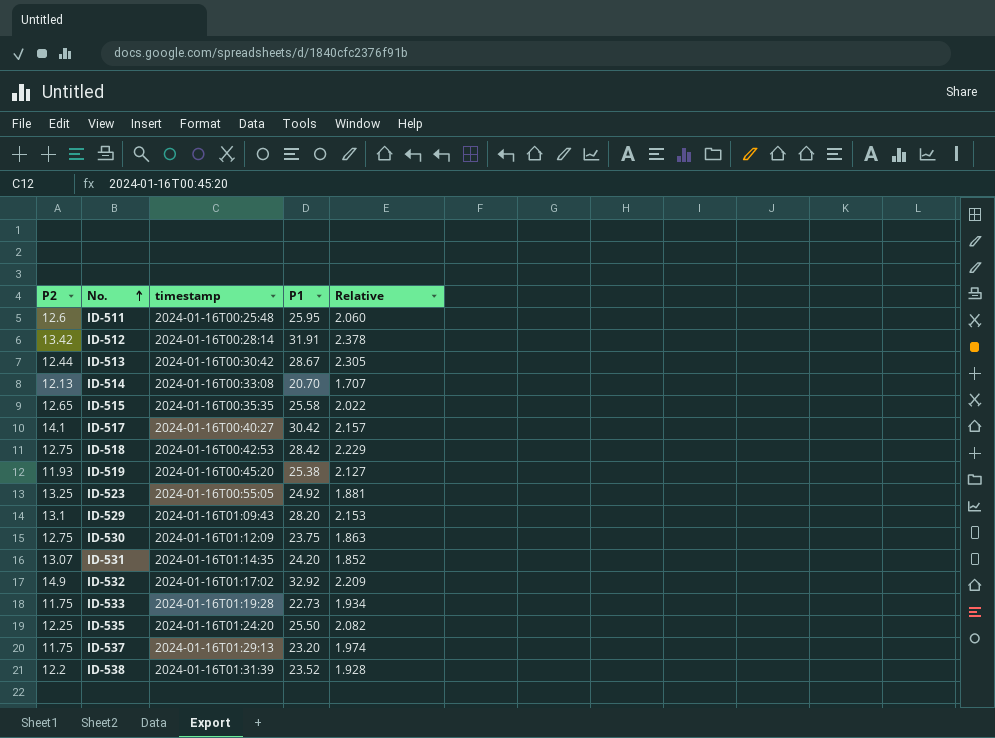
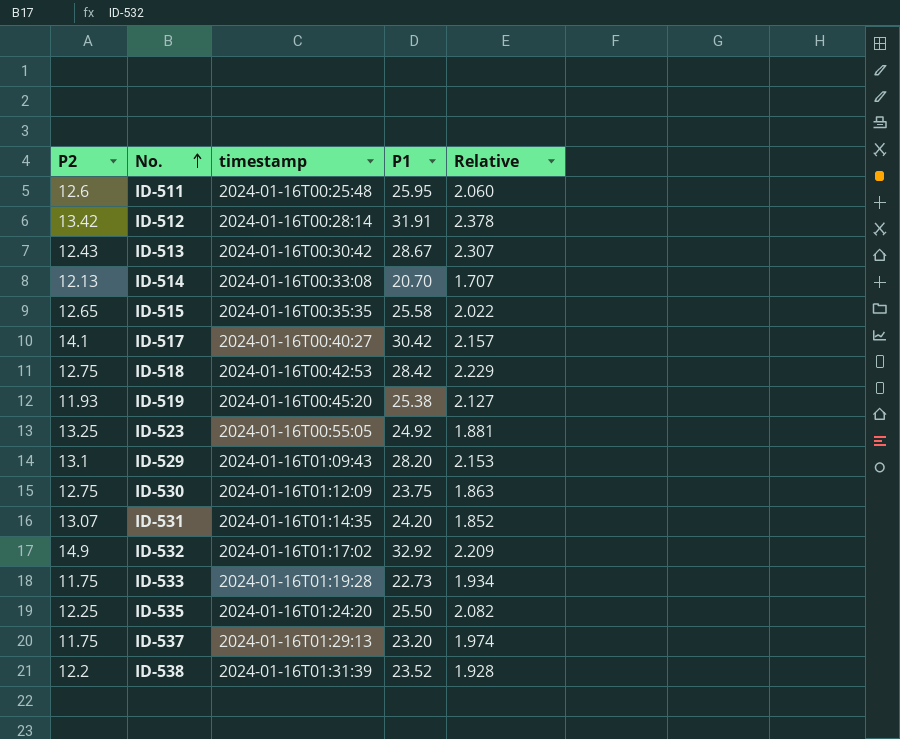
ID-513 | P2: 12.44 -> 12.43
ID-513 | Relative: 2.305 -> 2.307

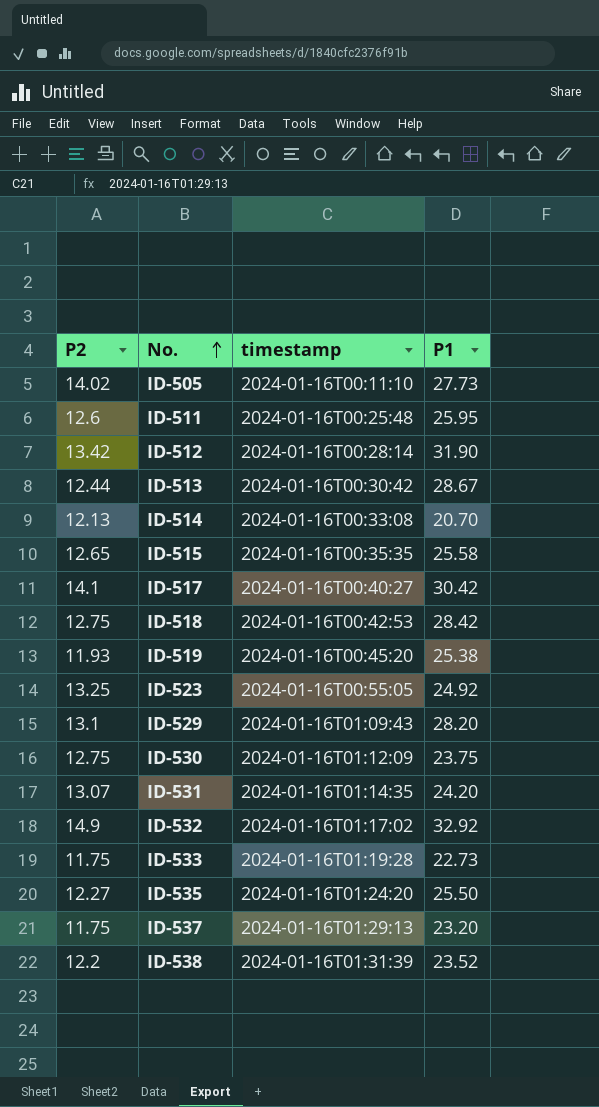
column Relative | formula: [P1] / [P2] -> none
row ID-505: none -> 14.02 | 2024-01-16T00:11:10 | 27.73
ID-512 | P1: 31.91 -> 31.90
ID-513 | P2: 12.43 -> 12.44
ID-535 | P2: 12.25 -> 12.27

